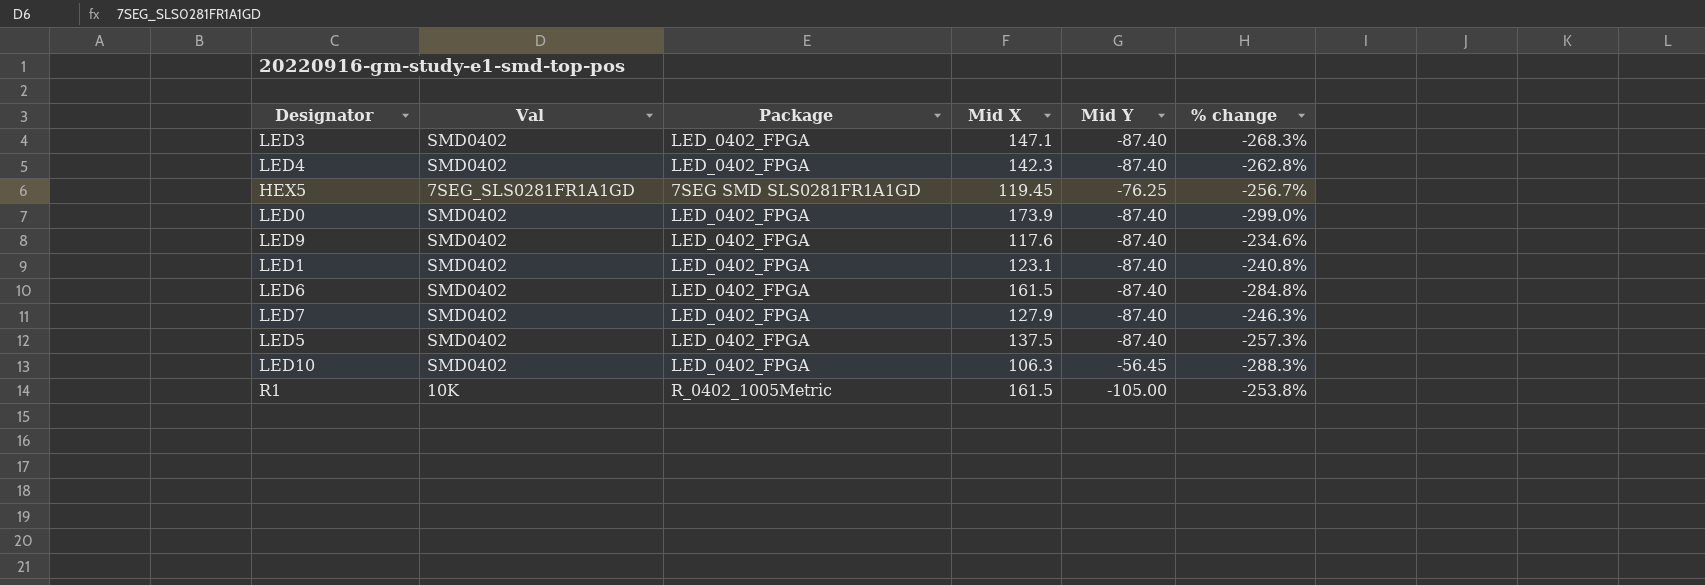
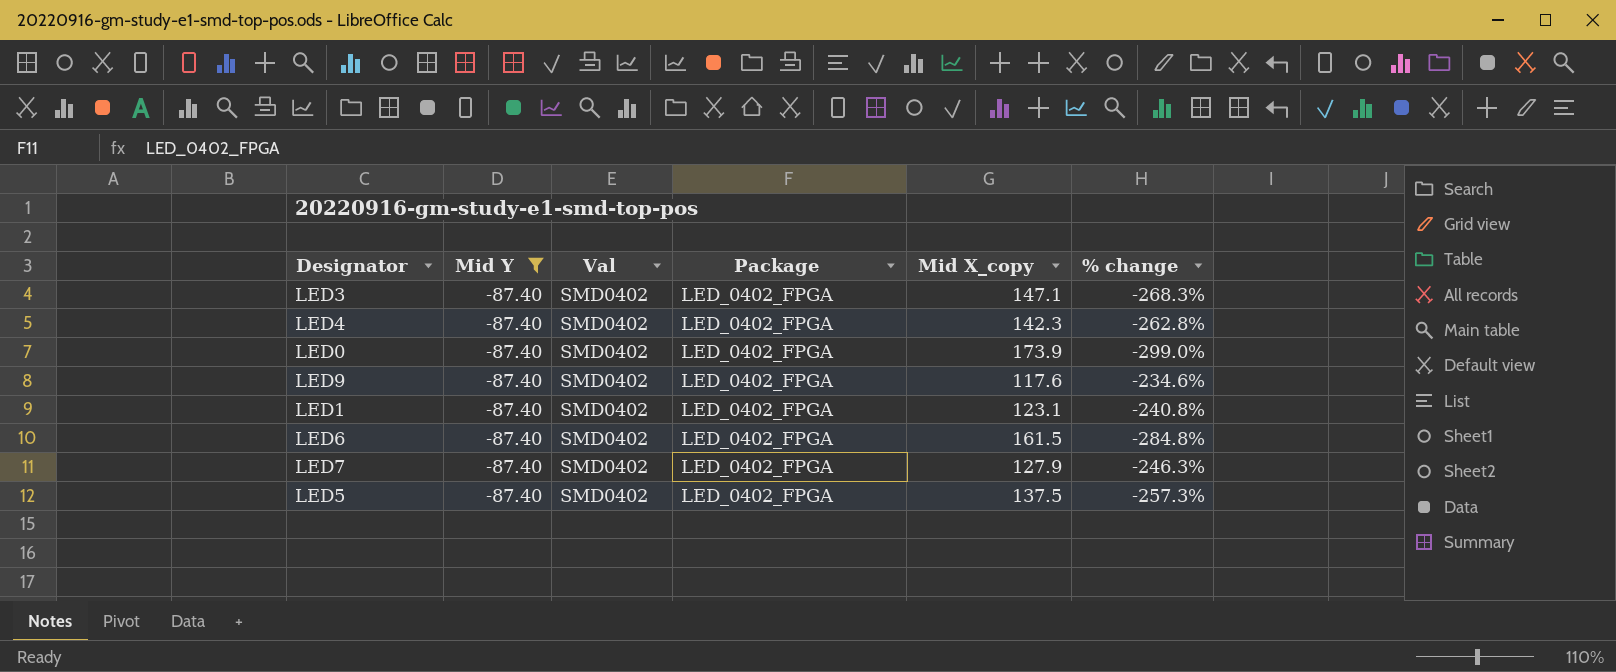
filter: none -> Mid Y = -87.40
column Mid Y | position: 5 -> 2
column name: Mid X -> Mid X_copy

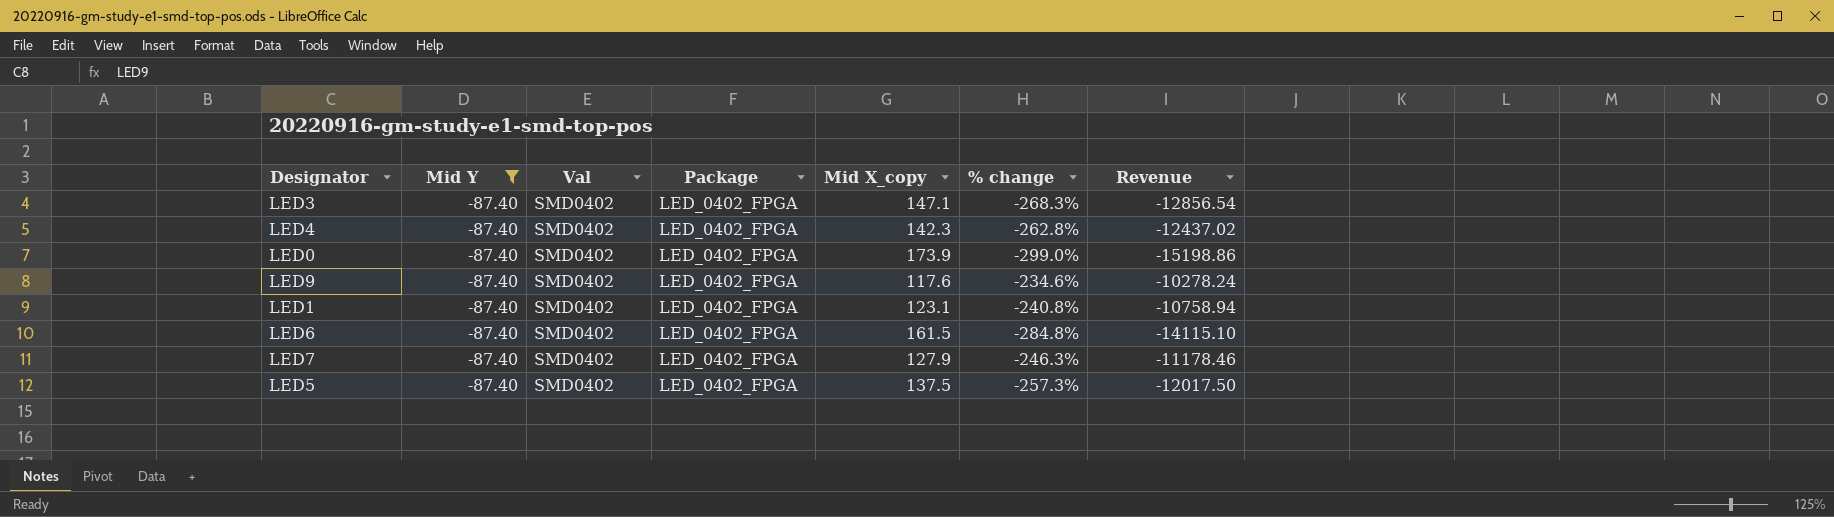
column Revenue | formula: none -> [Mid Y] * [Mid X_copy]

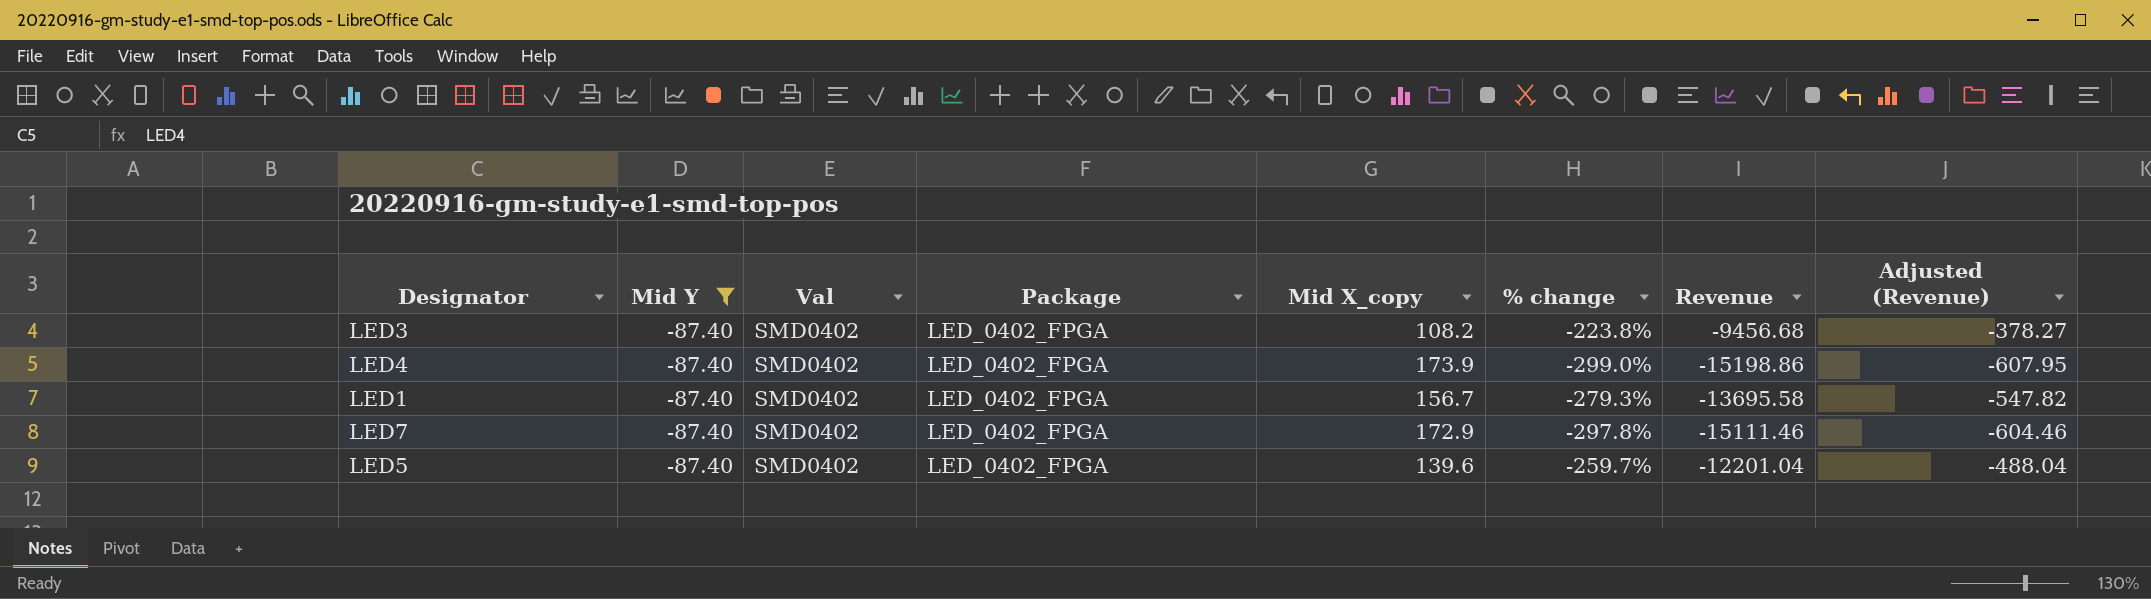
column Adjusted (Revenue) | formula: none -> [Revenue] * 0.04
row LED0: -87.40 | SMD0402 | LED_0402_FPGA | 173.9 | -299.0% | -15198.86 -> none
row LED9: -87.40 | SMD0402 | LED_0402_FPGA | 117.6 | -234.6% | -10278.24 -> none
row LED6: -87.40 | SMD0402 | LED_0402_FPGA | 161.5 | -284.8% | -14115.10 -> none
LED3 | Mid X_copy: 147.1 -> 108.2
LED3 | % change: -268.3% -> -223.8%
LED3 | Revenue: -12856.54 -> -9456.68
LED4 | Mid X_copy: 142.3 -> 173.9
LED4 | % change: -262.8% -> -299.0%
LED4 | Revenue: -12437.02 -> -15198.86
LED1 | Mid X_copy: 123.1 -> 156.7
LED1 | % change: -240.8% -> -279.3%
LED1 | Revenue: -10758.94 -> -13695.58
LED7 | Mid X_copy: 127.9 -> 172.9
LED7 | % change: -246.3% -> -297.8%
LED7 | Revenue: -11178.46 -> -15111.46
LED5 | Mid X_copy: 137.5 -> 139.6
LED5 | % change: -257.3% -> -259.7%
LED5 | Revenue: -12017.50 -> -12201.04

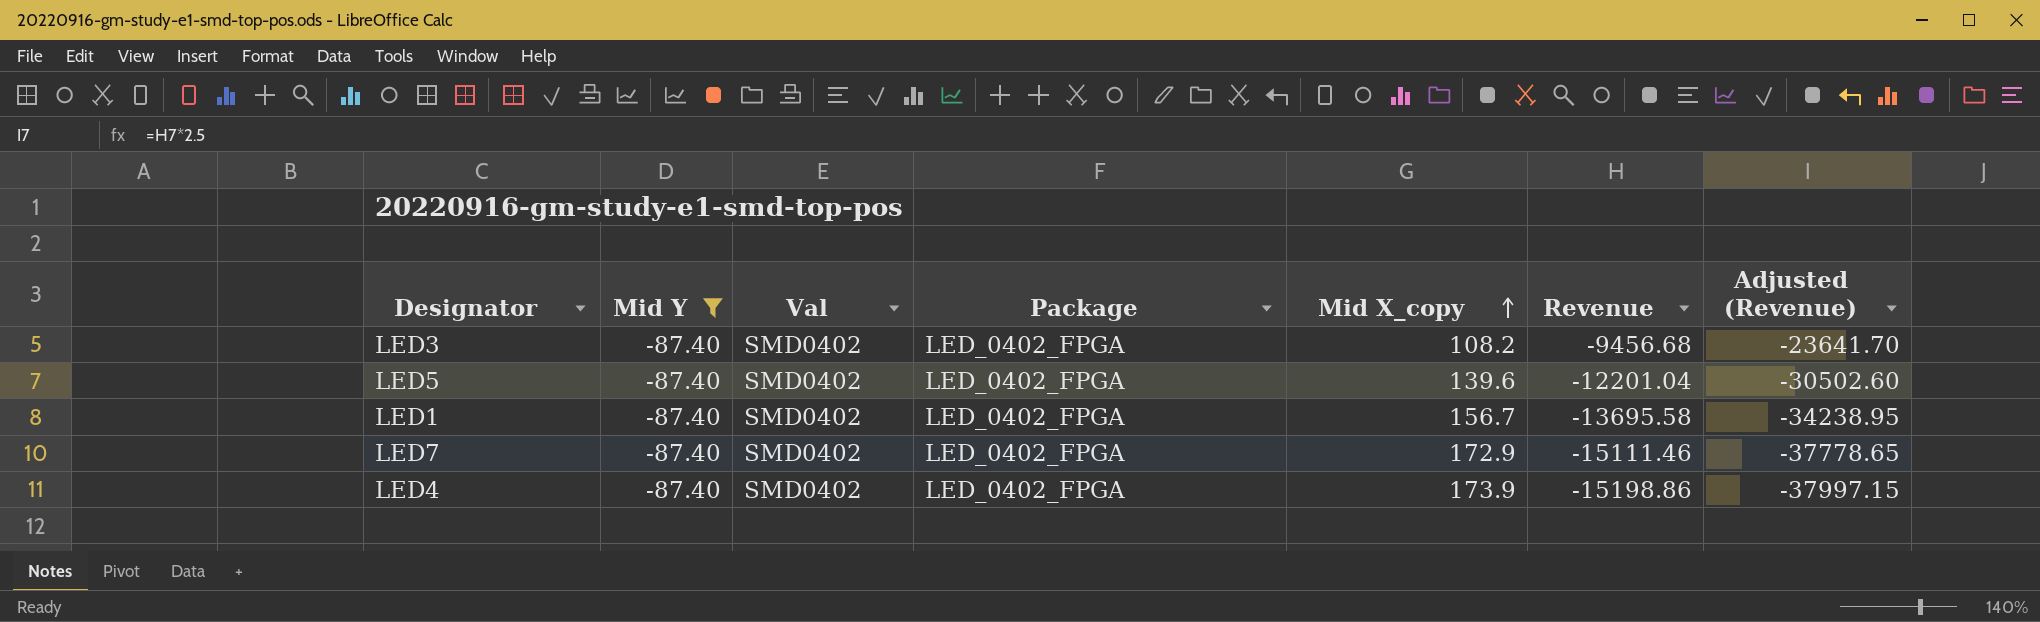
row order: none -> Mid X_copy ascending
column % change | formula: ([Mid X_copy] - [Mid Y]) / [Mid Y] -> none
column Adjusted (Revenue) | formula: [Revenue] * 0.04 -> [Revenue] * 2.5

